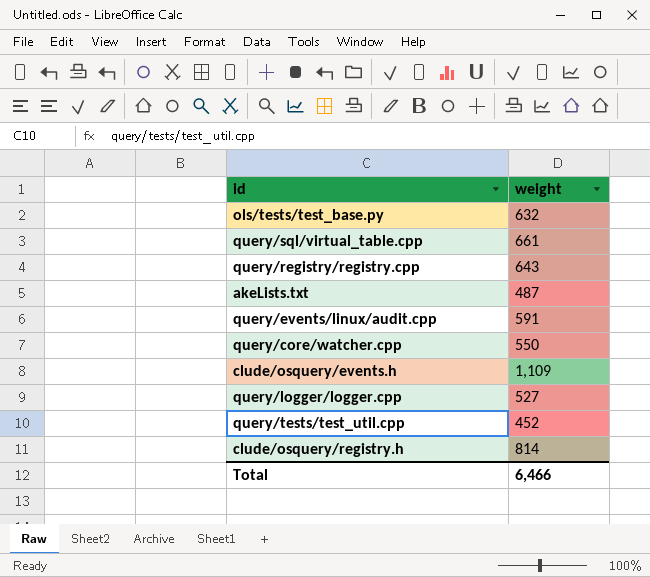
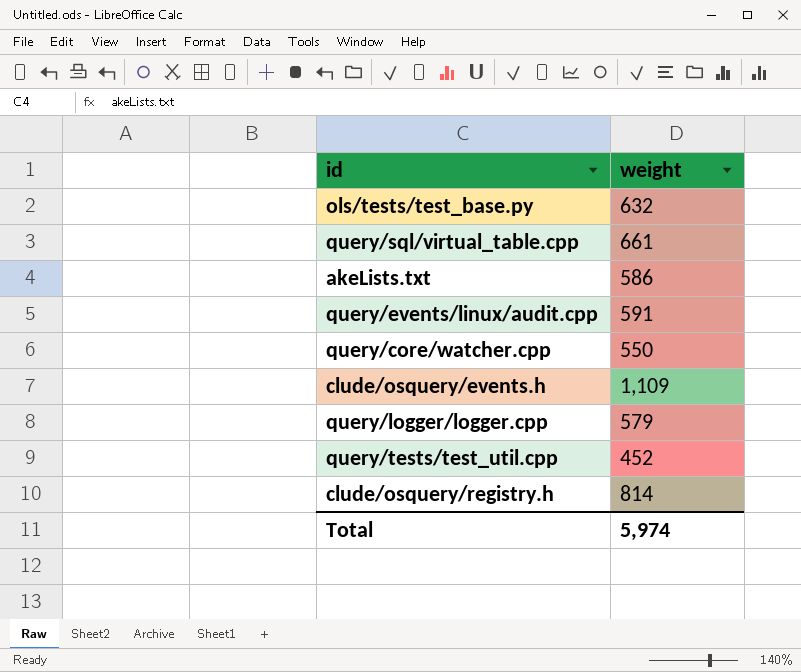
row query/registry/registry.cpp: 643 -> none
akeLists.txt | weight: 487 -> 586
query/logger/logger.cpp | weight: 527 -> 579
Total | weight: 6,466 -> 5,974

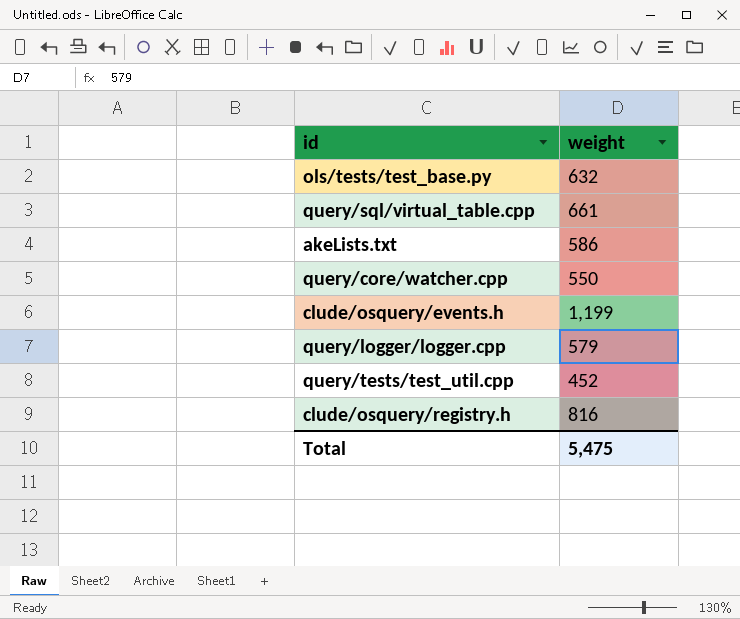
row query/events/linux/audit.cpp: 591 -> none
clude/osquery/events.h | weight: 1,109 -> 1,199
clude/osquery/registry.h | weight: 814 -> 816
Total | weight: 5,974 -> 5,475

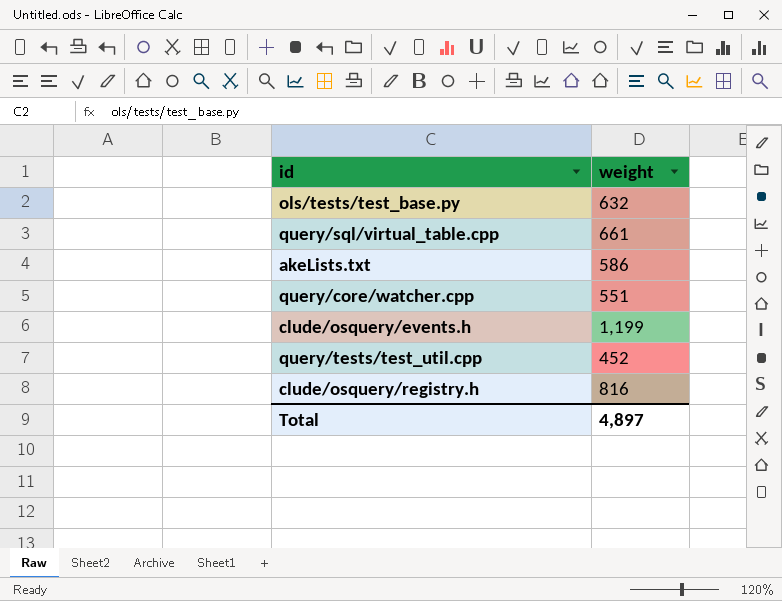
row query/logger/logger.cpp: 579 -> none
query/core/watcher.cpp | weight: 550 -> 551
Total | weight: 5,475 -> 4,897

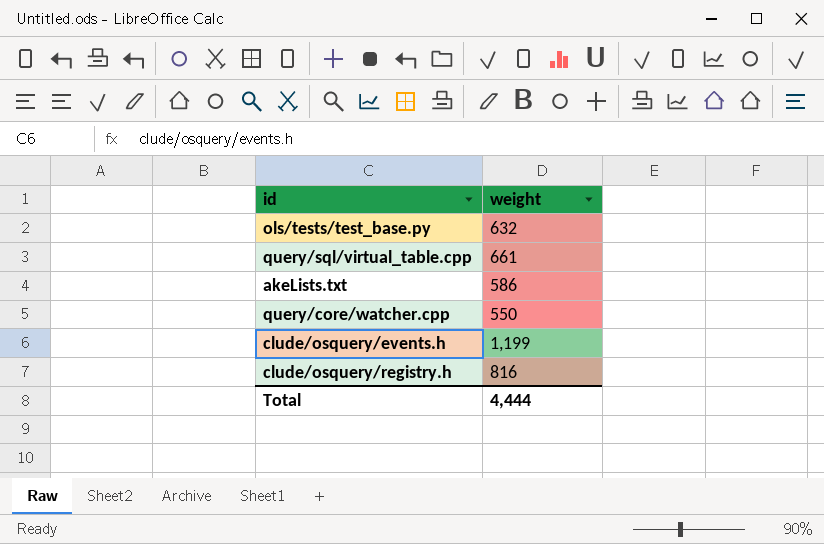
row query/tests/test_util.cpp: 452 -> none
query/core/watcher.cpp | weight: 551 -> 550
Total | weight: 4,897 -> 4,444

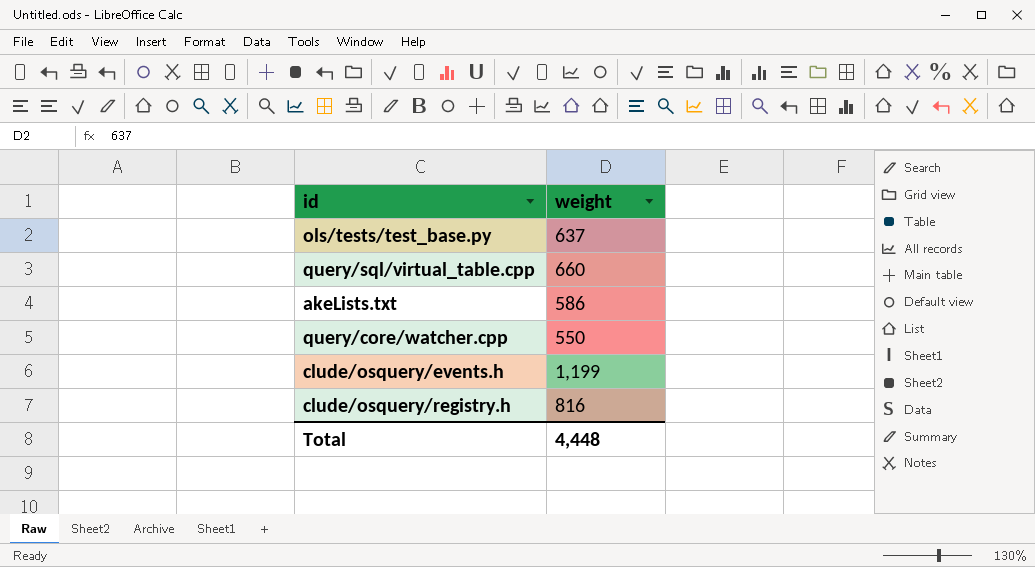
ols/tests/test_base.py | weight: 632 -> 637
query/sql/virtual_table.cpp | weight: 661 -> 660
Total | weight: 4,444 -> 4,448

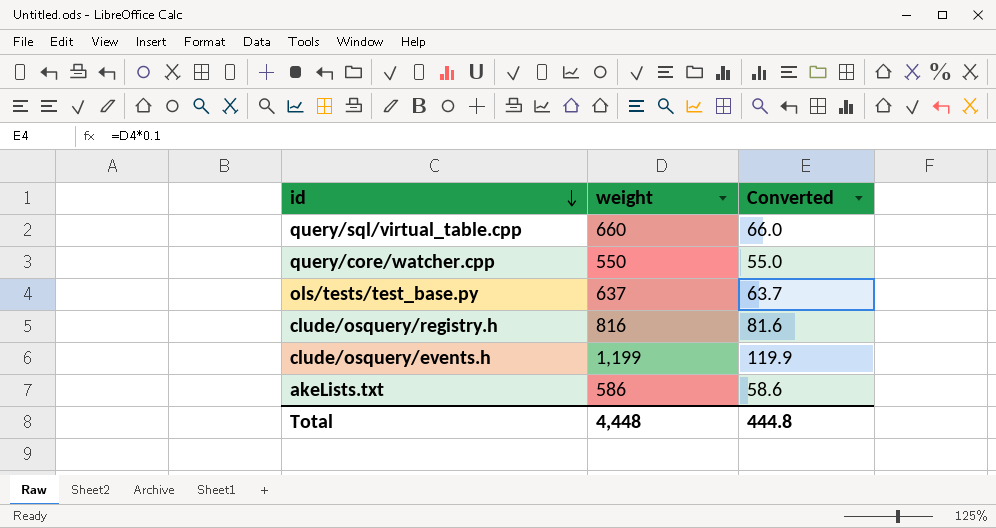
row order: none -> id descending
column Converted | formula: none -> [weight] * 0.1

